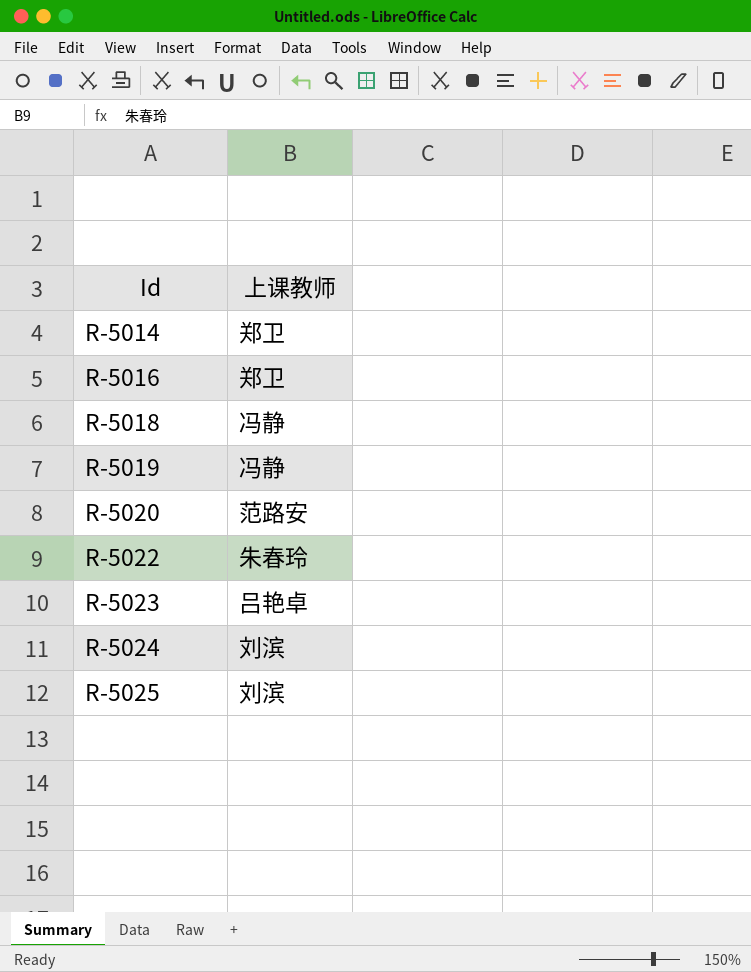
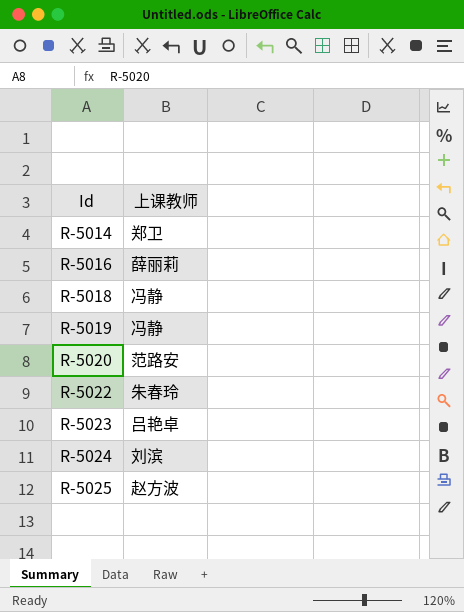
R-5016 | 上课教师: 郑卫 -> 薛丽莉
R-5025 | 上课教师: 刘滨 -> 赵方波

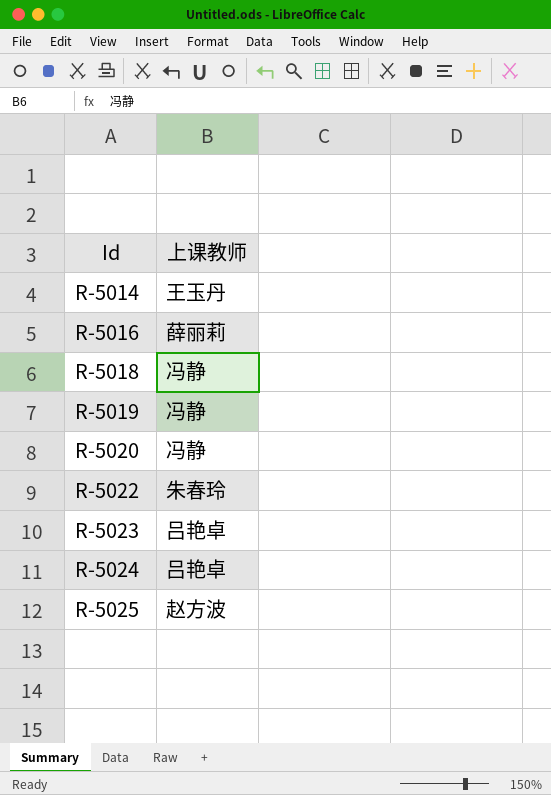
R-5014 | 上课教师: 郑卫 -> 王玉丹
R-5020 | 上课教师: 范路安 -> 冯静
R-5024 | 上课教师: 刘滨 -> 吕艳卓

